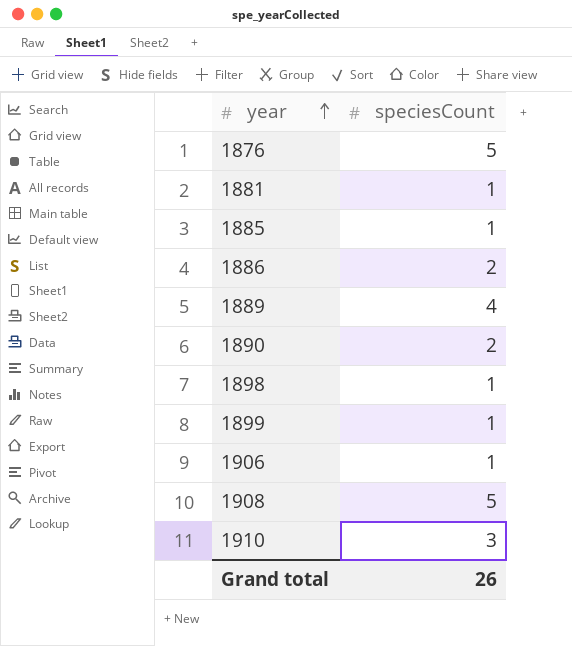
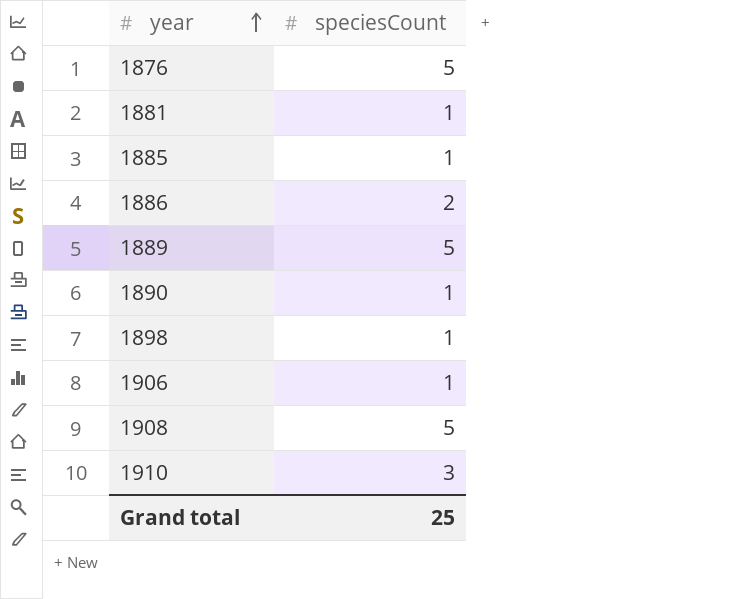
row 1899: 1 -> none
1889 | speciesCount: 4 -> 5
1890 | speciesCount: 2 -> 1
Grand total | speciesCount: 26 -> 25

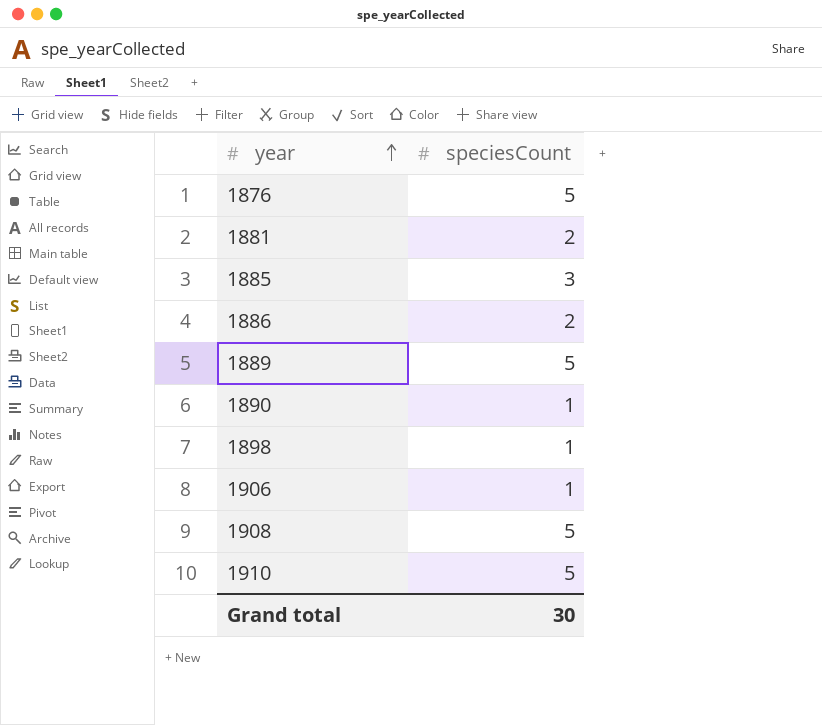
1881 | speciesCount: 1 -> 2
1885 | speciesCount: 1 -> 3
1910 | speciesCount: 3 -> 5
Grand total | speciesCount: 25 -> 30

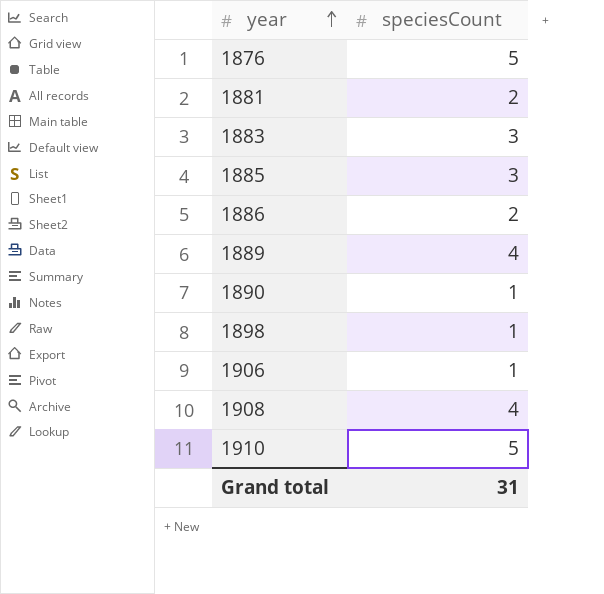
row 1883: none -> 3
1889 | speciesCount: 5 -> 4
1908 | speciesCount: 5 -> 4
Grand total | speciesCount: 30 -> 31

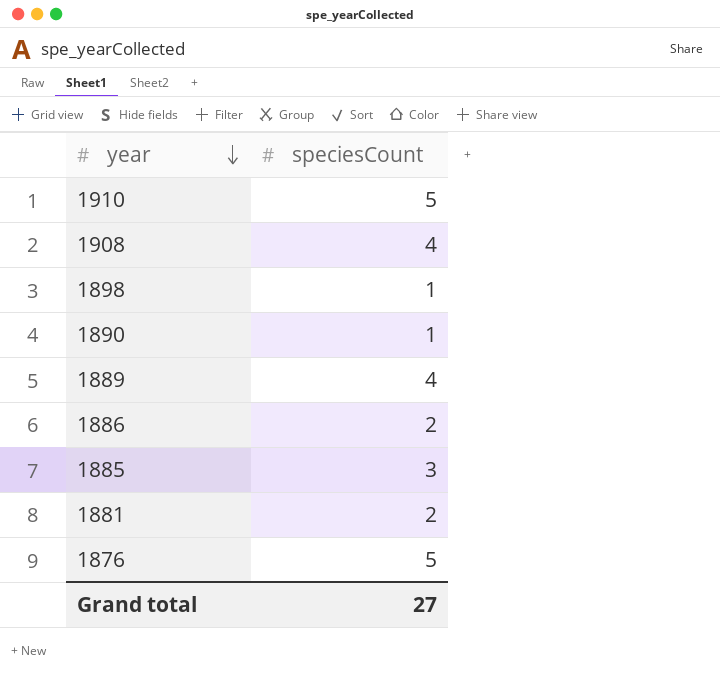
row order: year ascending -> year descending
row 1883: 3 -> none
row 1906: 1 -> none
Grand total | speciesCount: 31 -> 27

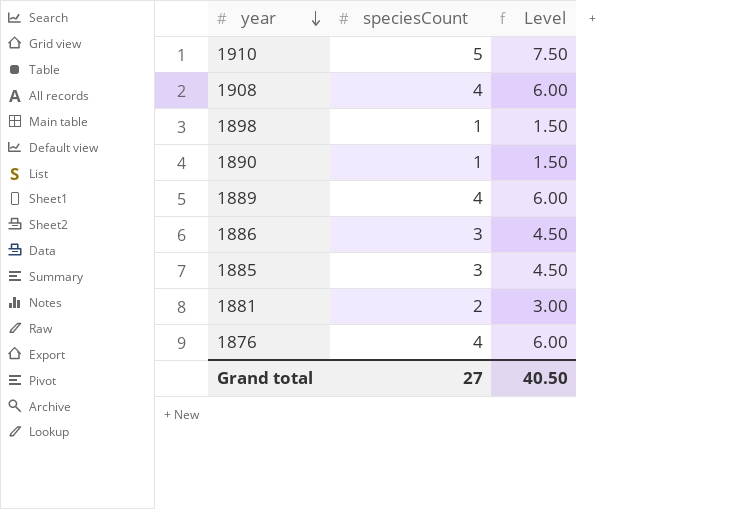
column Level | formula: none -> [speciesCount] * 1.5
1886 | speciesCount: 2 -> 3
1876 | speciesCount: 5 -> 4

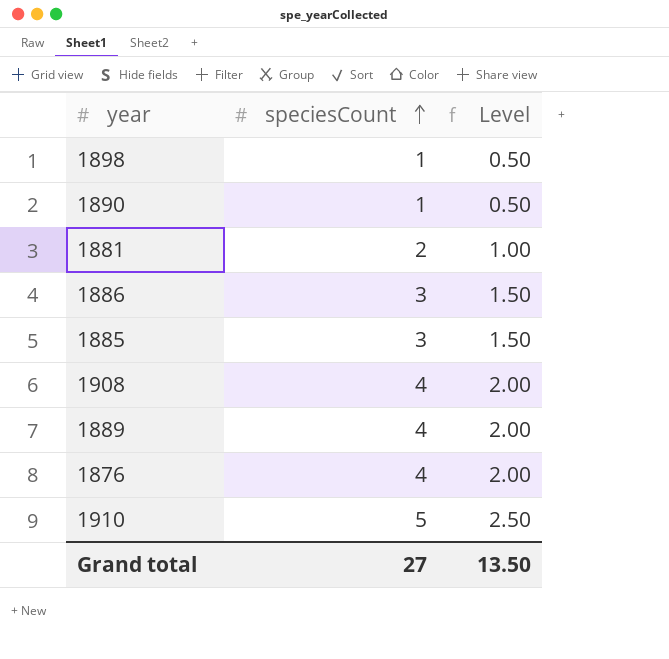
row order: year descending -> speciesCount ascending
column Level | formula: [speciesCount] * 1.5 -> [speciesCount] * 0.5
Grand total | Level: 40.50 -> 13.50

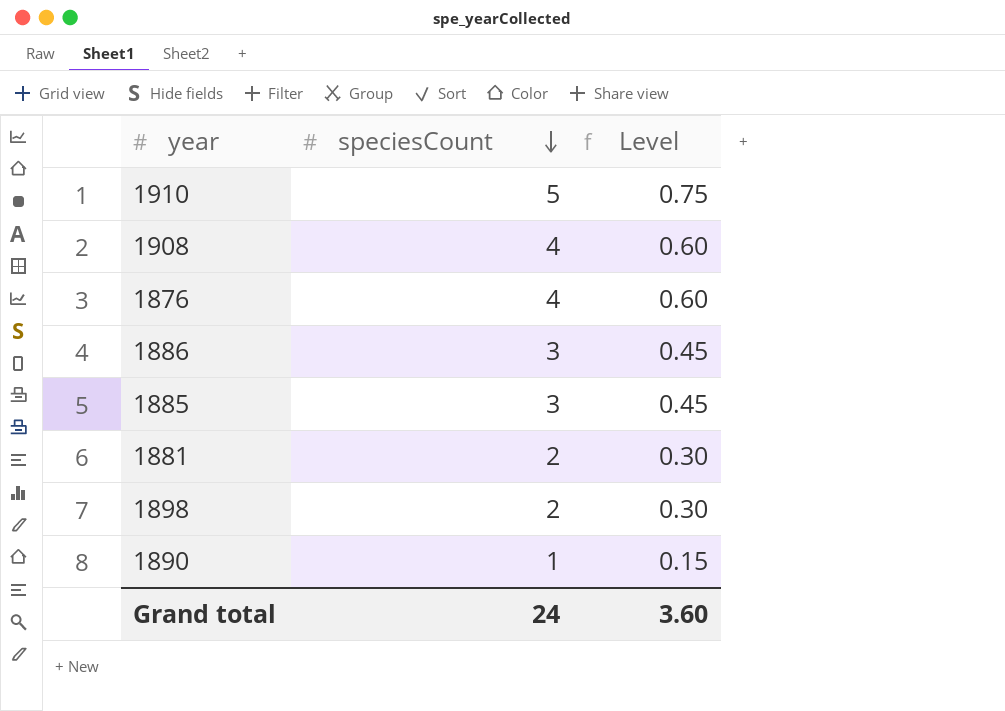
row order: speciesCount ascending -> speciesCount descending
column Level | formula: [speciesCount] * 0.5 -> [speciesCount] * 0.15
row 1889: 4 | 2.00 -> none
1898 | speciesCount: 1 -> 2
Grand total | speciesCount: 27 -> 24
Grand total | Level: 13.50 -> 3.60

